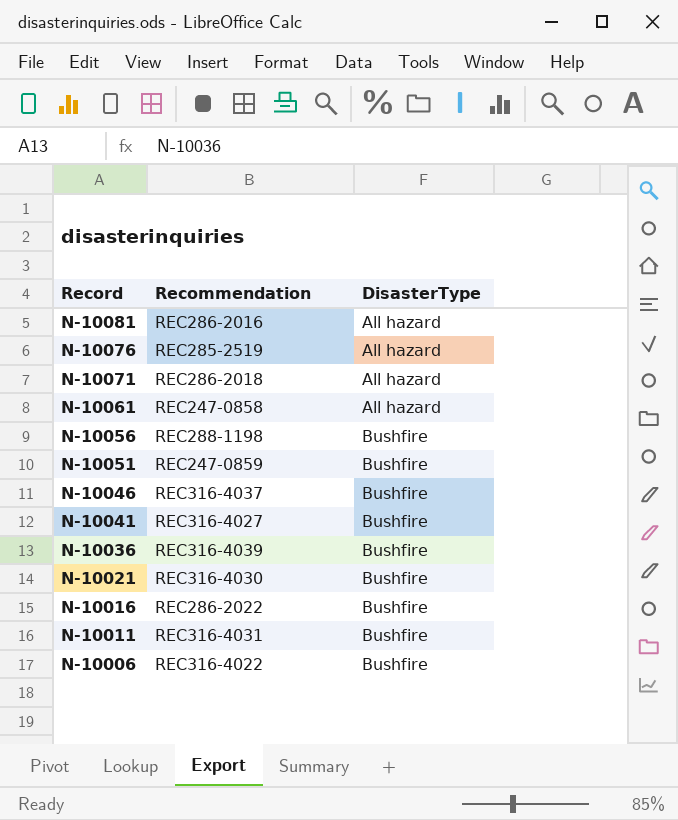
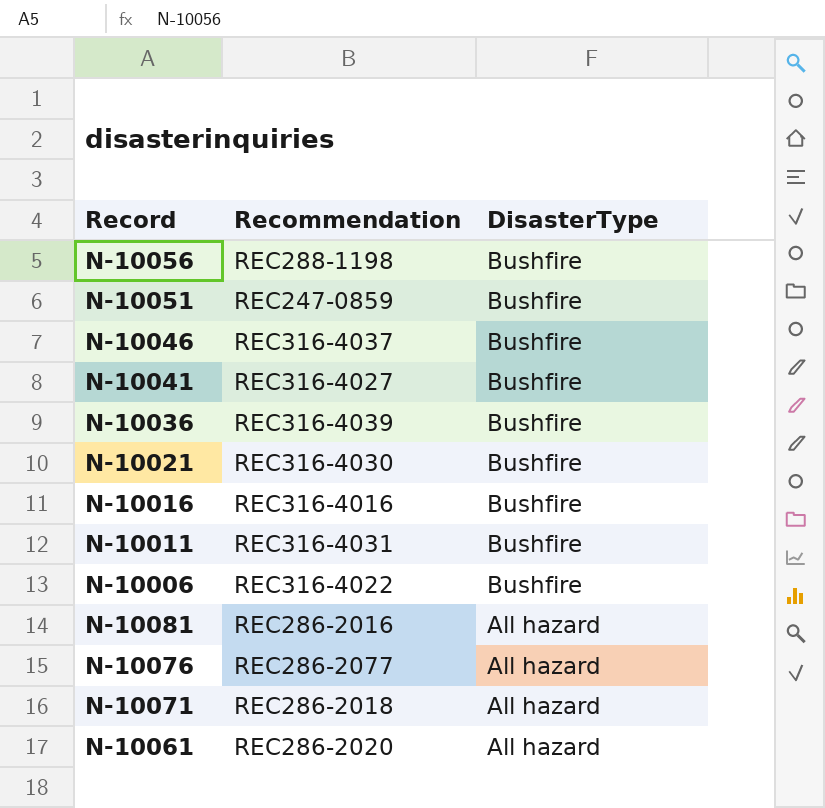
row order: Record descending -> DisasterType descending
N-10016 | Recommendation: REC286-2022 -> REC316-4016
N-10076 | Recommendation: REC285-2519 -> REC286-2077
N-10061 | Recommendation: REC247-0858 -> REC286-2020

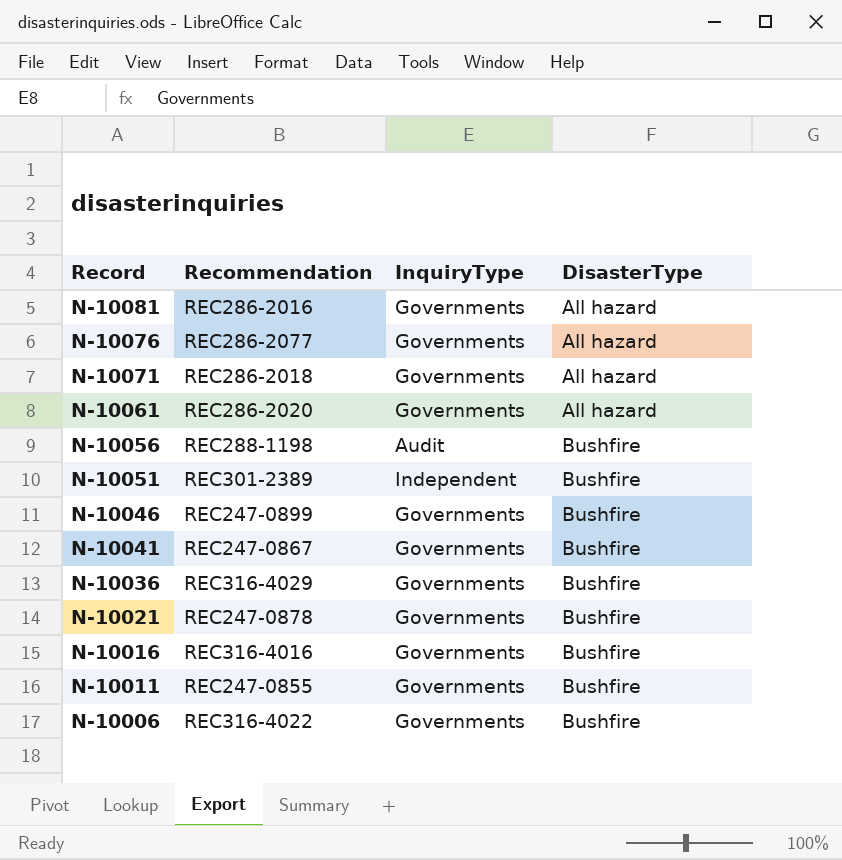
row order: DisasterType descending -> Record descending
column InquiryType | position: none -> 3
N-10051 | Recommendation: REC247-0859 -> REC301-2389
N-10046 | Recommendation: REC316-4037 -> REC247-0899
N-10041 | Recommendation: REC316-4027 -> REC247-0867
N-10036 | Recommendation: REC316-4039 -> REC316-4029
N-10021 | Recommendation: REC316-4030 -> REC247-0878
N-10011 | Recommendation: REC316-4031 -> REC247-0855

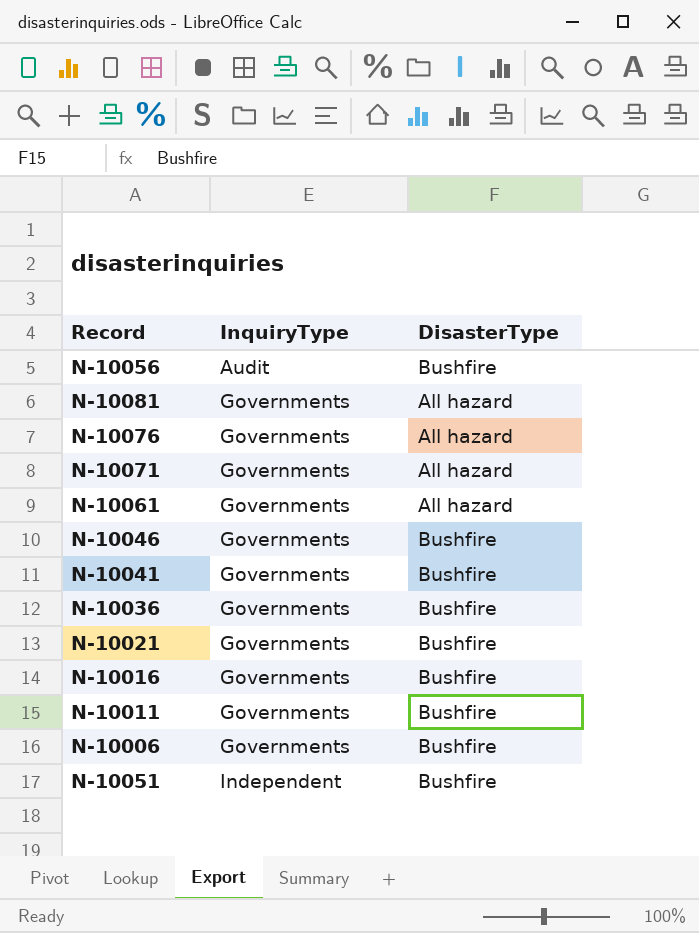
row order: Record descending -> InquiryType ascending
column Recommendation | position: 2 -> none

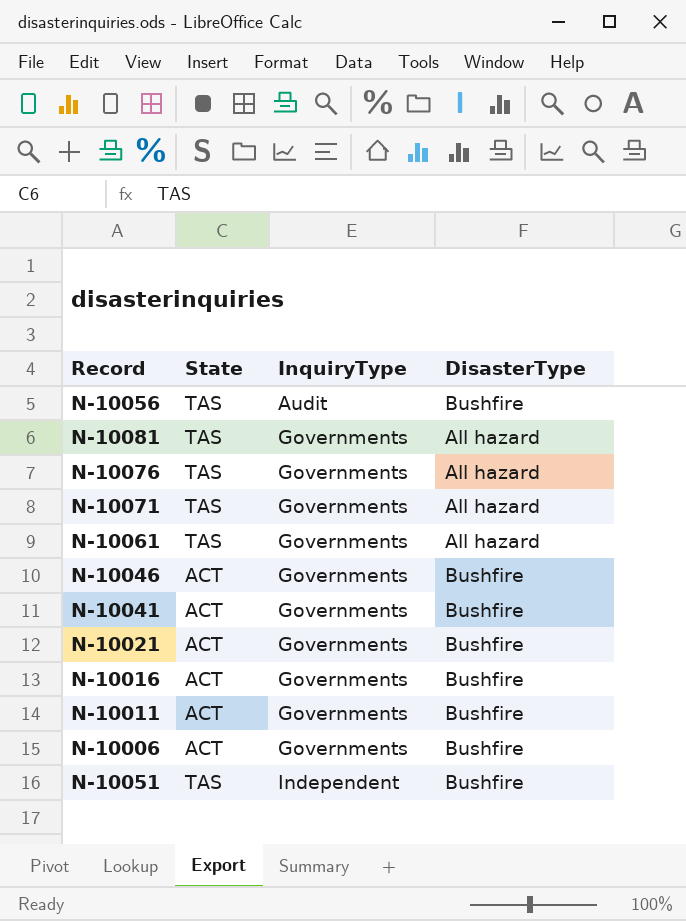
column State | position: none -> 2
row N-10036: Governments | Bushfire -> none

